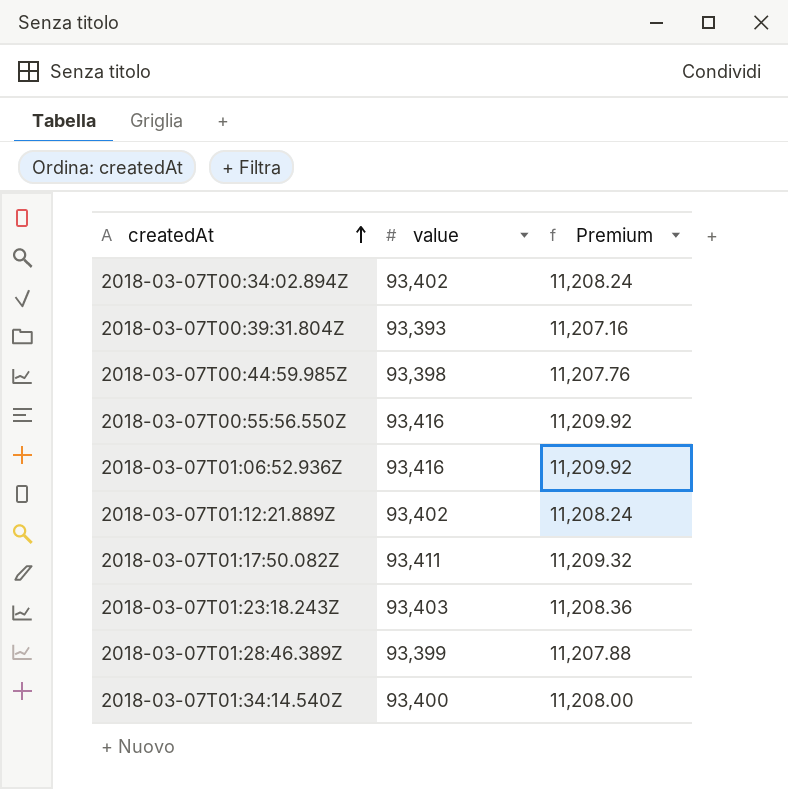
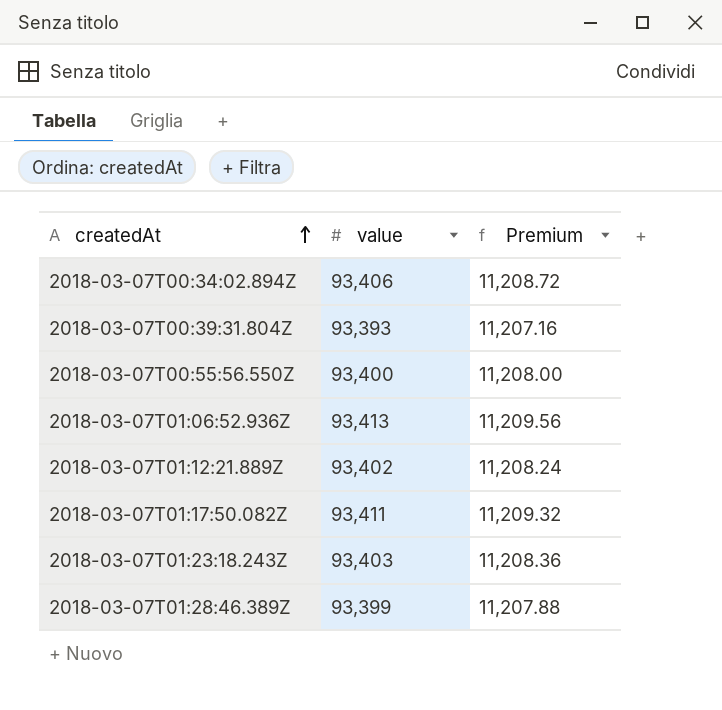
row 2018-03-07T00:44:59.985Z: 93,398 | 11,207.76 -> none
row 2018-03-07T01:34:14.540Z: 93,400 | 11,208.00 -> none
2018-03-07T00:34:02.894Z | value: 93,402 -> 93,406
2018-03-07T00:34:02.894Z | Premium: 11,208.24 -> 11,208.72
2018-03-07T00:55:56.550Z | value: 93,416 -> 93,400
2018-03-07T00:55:56.550Z | Premium: 11,209.92 -> 11,208.00
2018-03-07T01:06:52.936Z | value: 93,416 -> 93,413
2018-03-07T01:06:52.936Z | Premium: 11,209.92 -> 11,209.56

